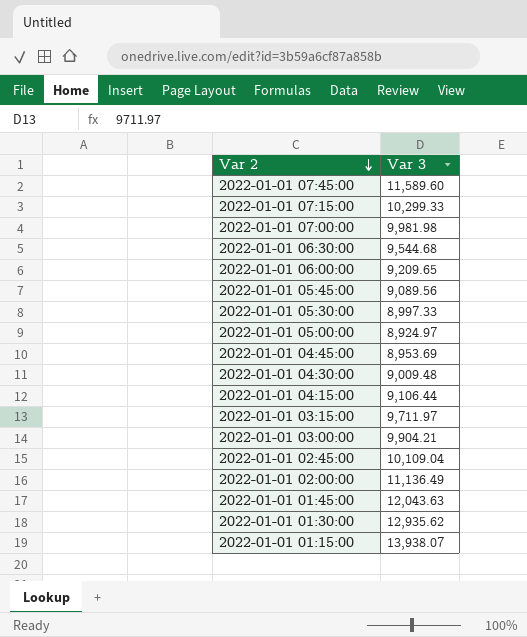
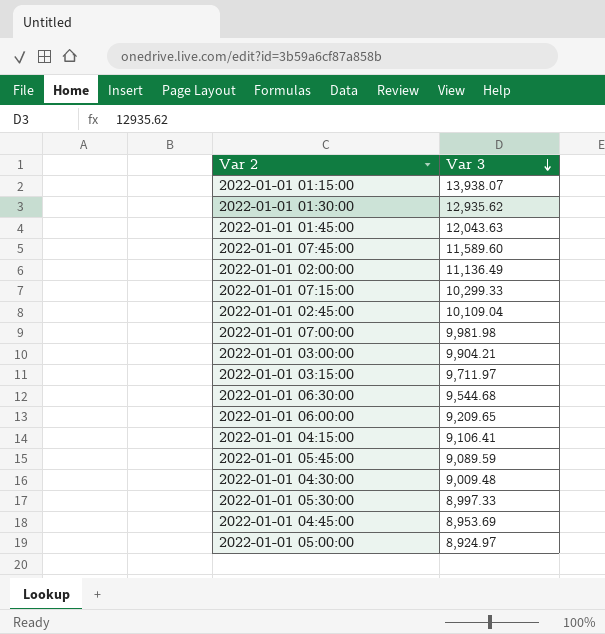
row order: Var 2 descending -> Var 3 descending
2022-01-01 04:15:00 | Var 3: 9,106.44 -> 9,106.41
2022-01-01 05:45:00 | Var 3: 9,089.56 -> 9,089.59

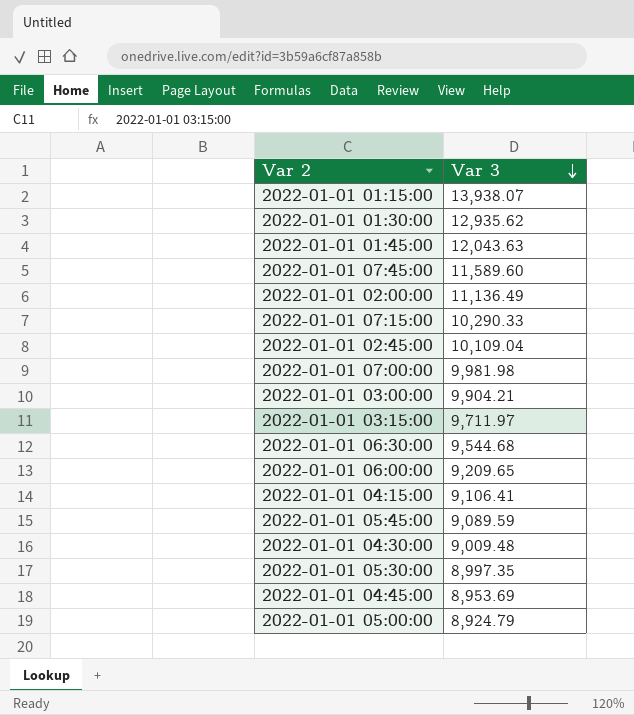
2022-01-01 07:15:00 | Var 3: 10,299.33 -> 10,290.33
2022-01-01 05:30:00 | Var 3: 8,997.33 -> 8,997.35
2022-01-01 05:00:00 | Var 3: 8,924.97 -> 8,924.79

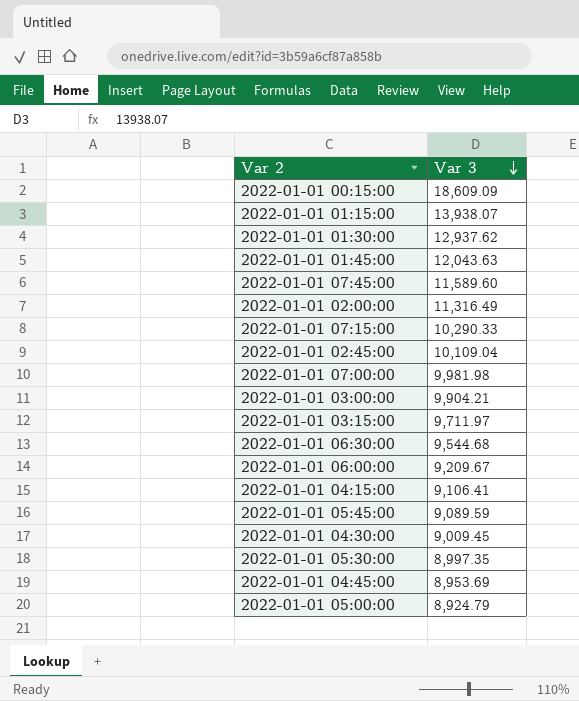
row 2022-01-01 00:15:00: none -> 18,609.09
2022-01-01 01:30:00 | Var 3: 12,935.62 -> 12,937.62
2022-01-01 02:00:00 | Var 3: 11,136.49 -> 11,316.49
2022-01-01 06:00:00 | Var 3: 9,209.65 -> 9,209.67
2022-01-01 04:30:00 | Var 3: 9,009.48 -> 9,009.45

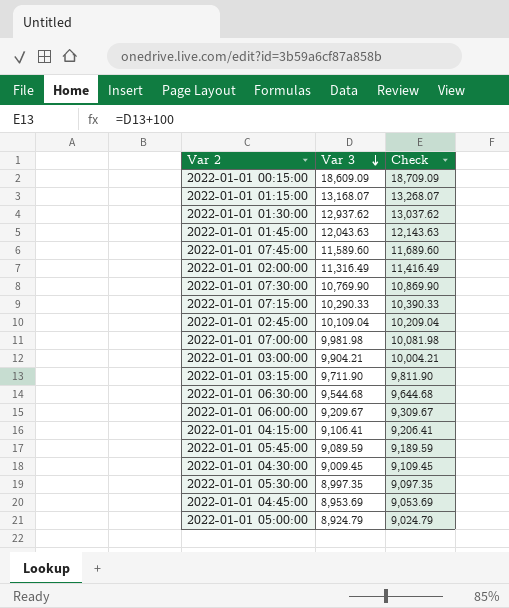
column Check | formula: none -> [Var 3] + 100
2022-01-01 01:15:00 | Var 3: 13,938.07 -> 13,168.07
row 2022-01-01 07:30:00: none -> 10,769.90 | 10,869.90
2022-01-01 03:15:00 | Var 3: 9,711.97 -> 9,711.90

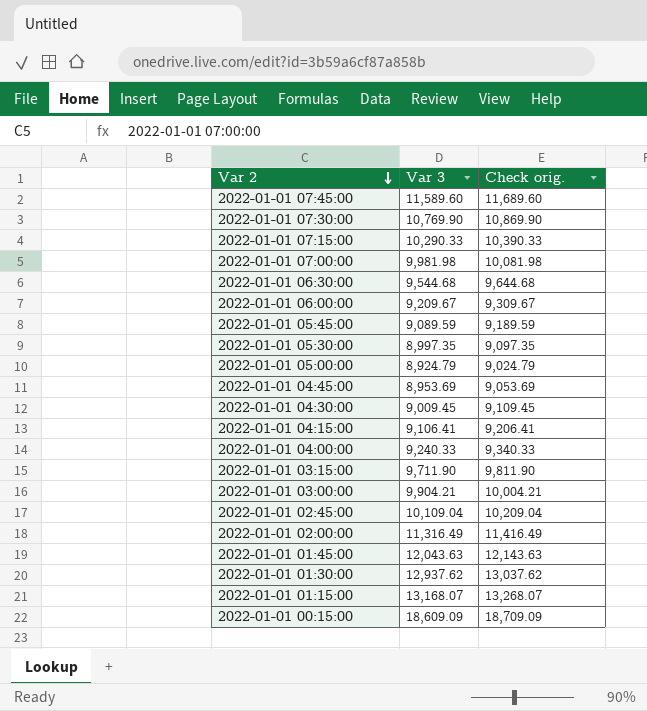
row order: Var 3 descending -> Var 2 descending
column name: Check -> Check orig.
row 2022-01-01 04:00:00: none -> 9,240.33 | 9,340.33

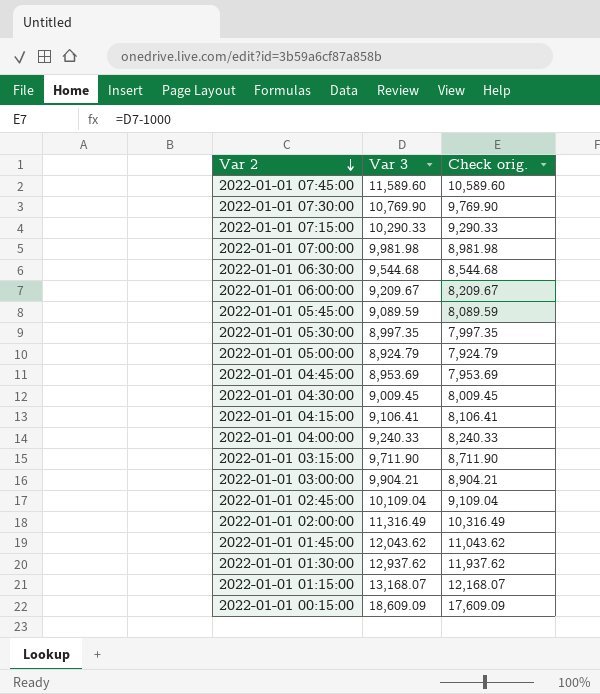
column Check orig. | formula: [Var 3] + 100 -> [Var 3] - 1000
2022-01-01 01:45:00 | Var 3: 12,043.63 -> 12,043.62

